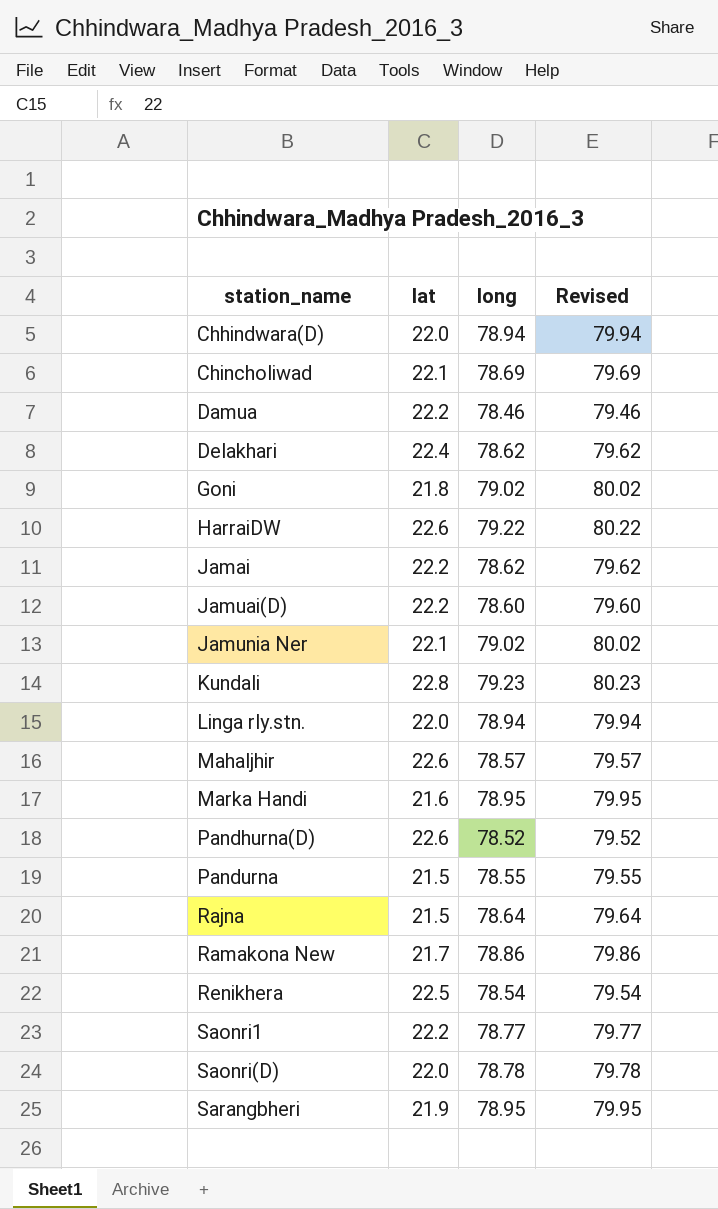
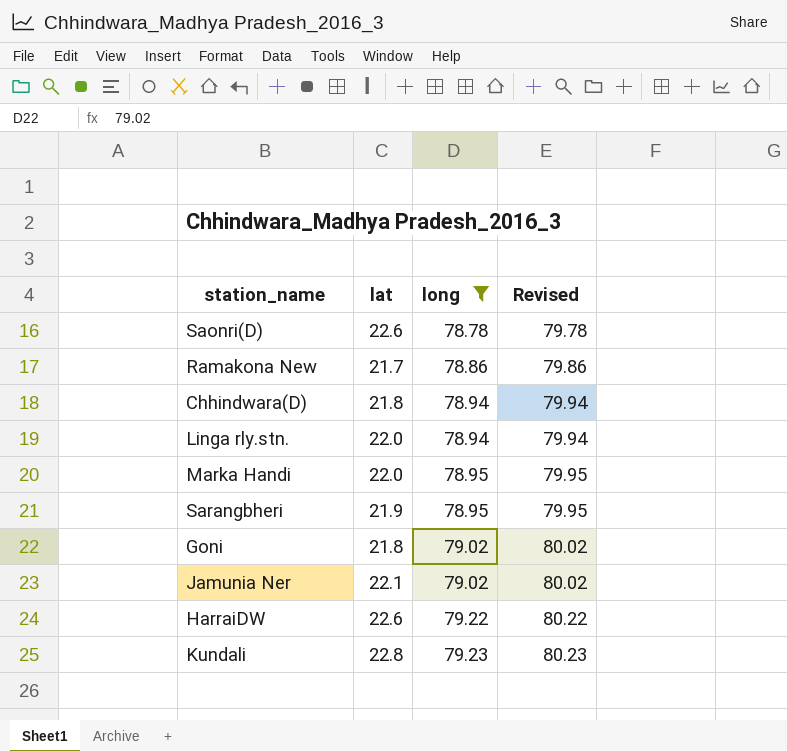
filter: none -> long >= 78.78
row order: station_name ascending -> long ascending
Saonri(D) | lat: 22.0 -> 22.6
Chhindwara(D) | lat: 22.0 -> 21.8
Marka Handi | lat: 21.6 -> 22.0

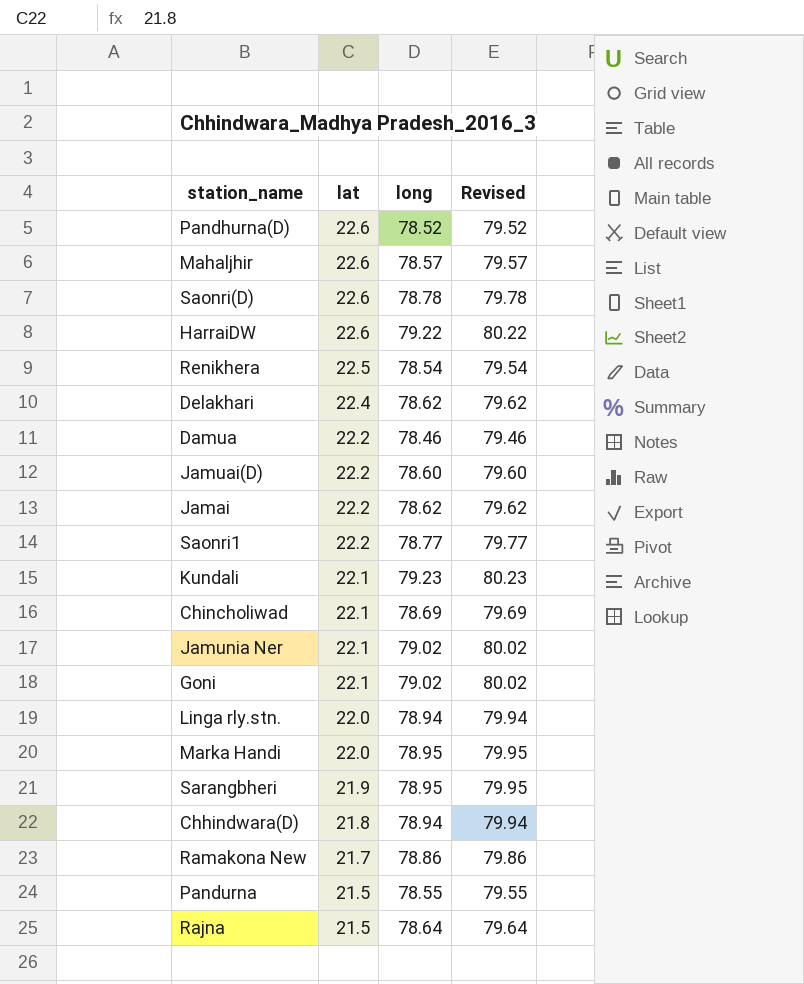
filter: long >= 78.78 -> none
row order: long ascending -> lat descending
Kundali | lat: 22.8 -> 22.1
Goni | lat: 21.8 -> 22.1

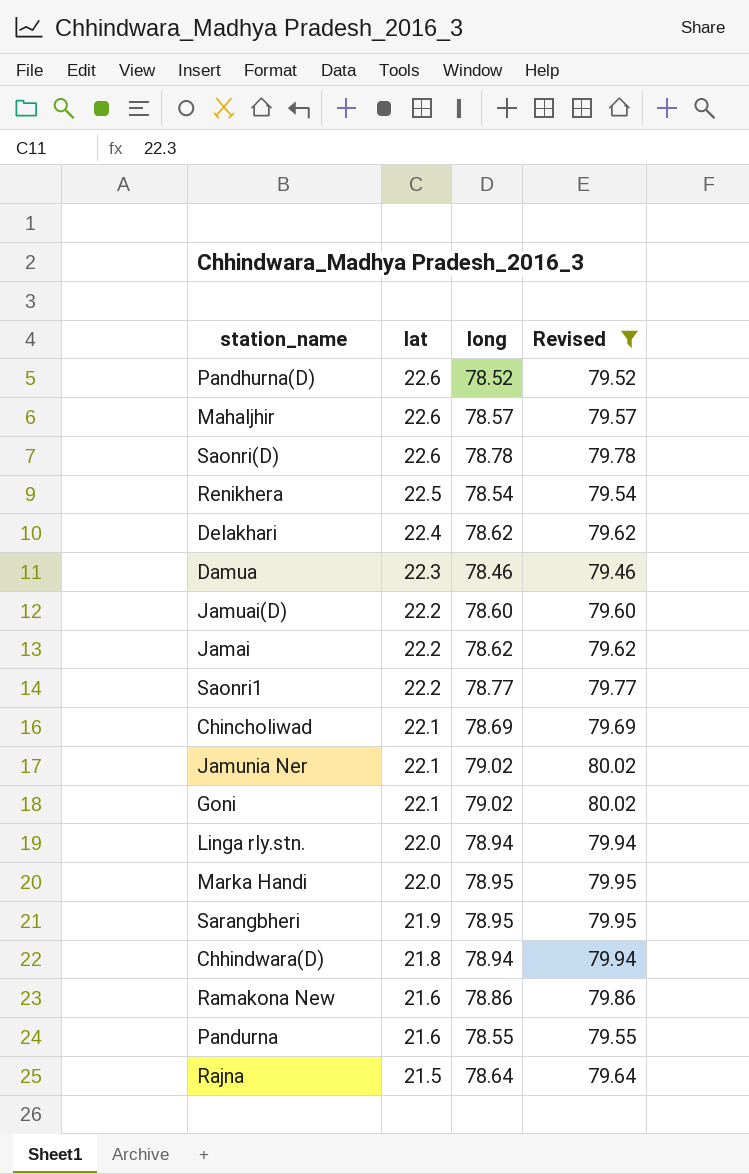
filter: none -> Revised <= 80.02
Damua | lat: 22.2 -> 22.3
Ramakona New | lat: 21.7 -> 21.6
Pandurna | lat: 21.5 -> 21.6

